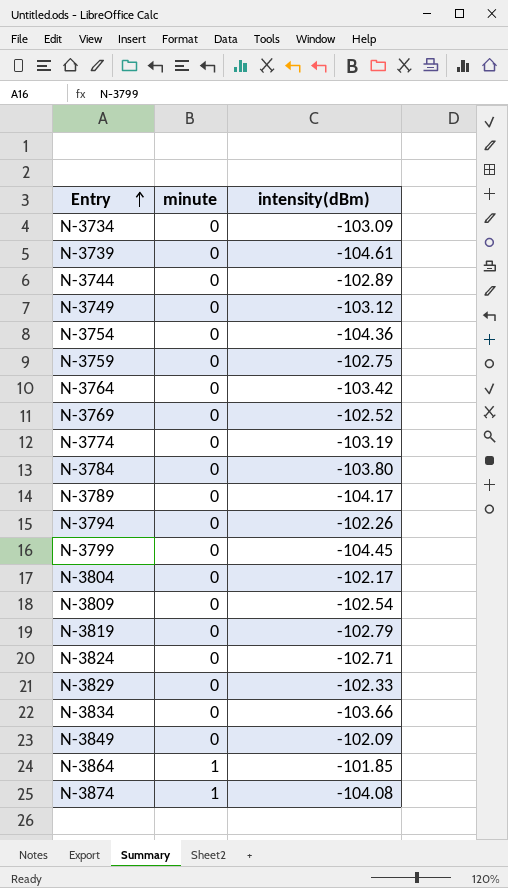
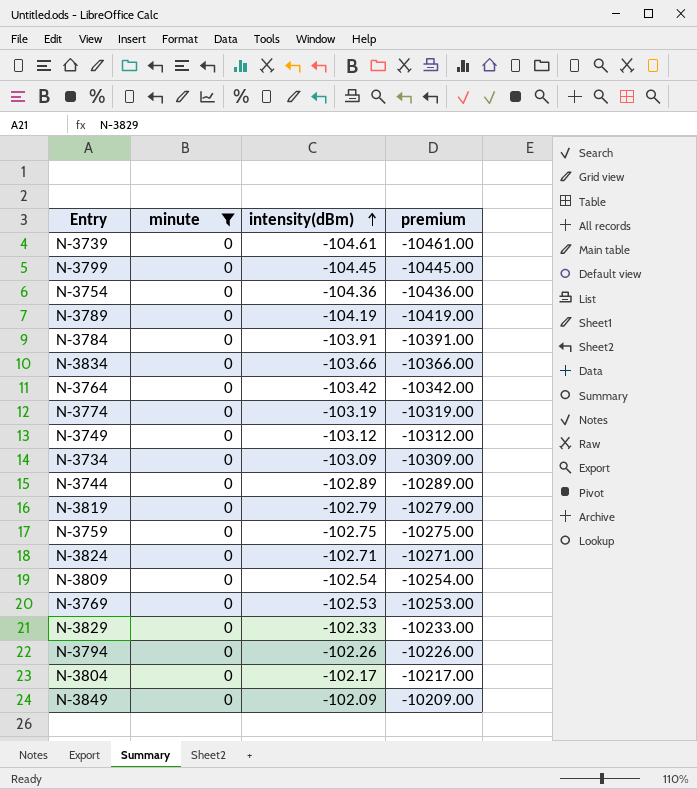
filter: none -> minute = 0
row order: Entry ascending -> intensity(dBm) ascending
column premium | formula: none -> [intensity(dBm)] * 100
N-3789 | intensity(dBm): -104.17 -> -104.19
N-3784 | intensity(dBm): -103.80 -> -103.91
N-3769 | intensity(dBm): -102.52 -> -102.53

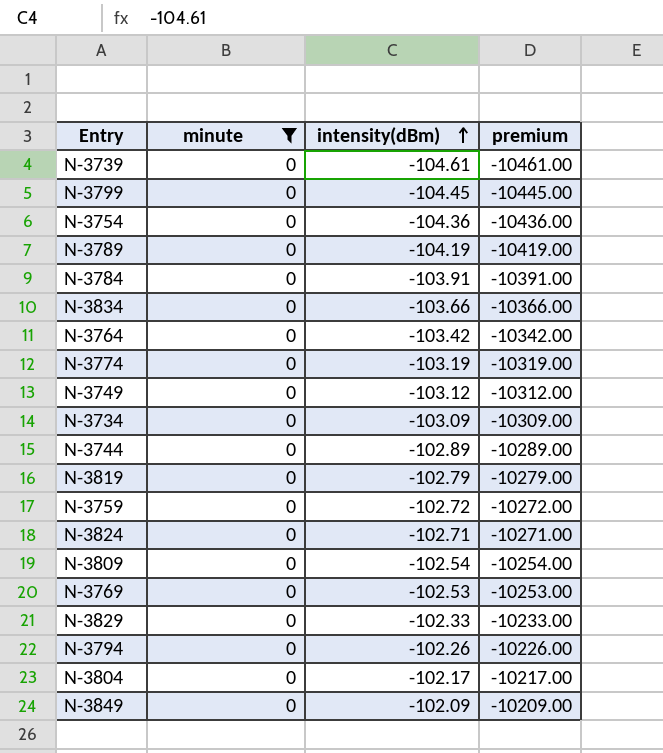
N-3759 | intensity(dBm): -102.75 -> -102.72
N-3759 | premium: -10275.00 -> -10272.00

